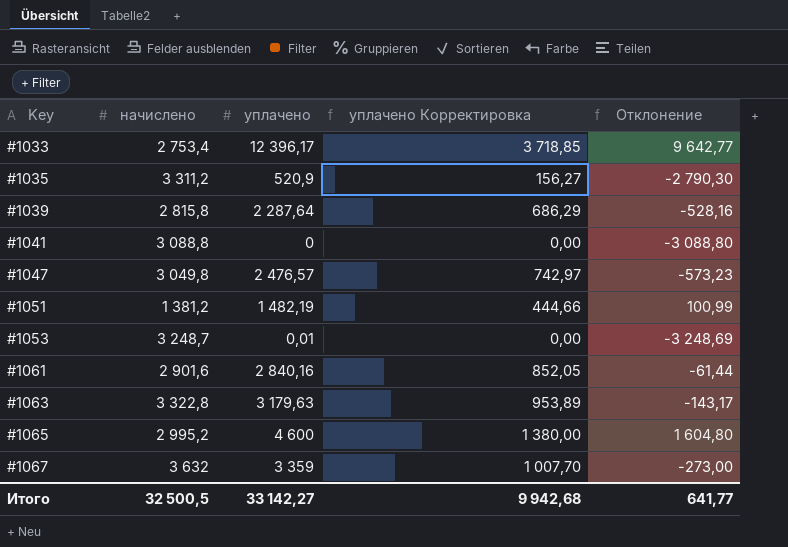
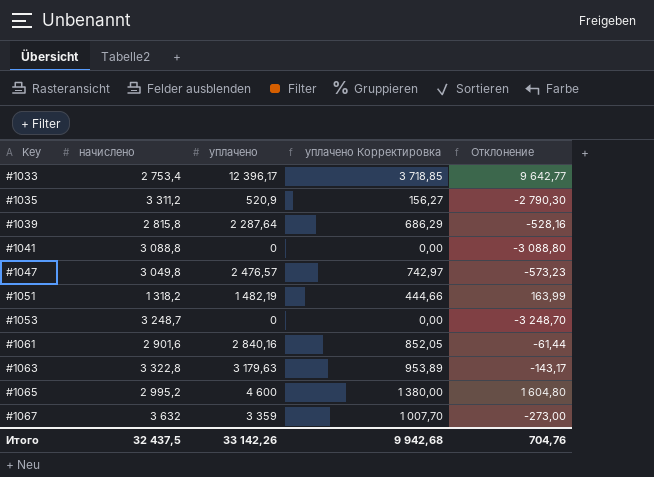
#1051 | начислено: 1 381,2 -> 1 318,2
#1051 | Отклонение: 100,99 -> 163,99
#1053 | уплачено: 0,01 -> 0
#1053 | Отклонение: -3 248,69 -> -3 248,70
Итого | начислено: 32 500,5 -> 32 437,5
Итого | уплачено: 33 142,27 -> 33 142,26
Итого | Отклонение: 641,77 -> 704,76

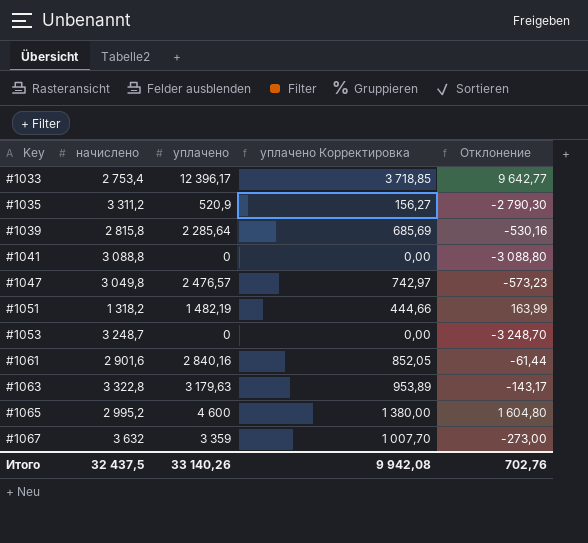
#1039 | уплачено: 2 287,64 -> 2 285,64
#1039 | уплачено Корректировка: 686,29 -> 685,69
#1039 | Отклонение: -528,16 -> -530,16
Итого | уплачено: 33 142,26 -> 33 140,26
Итого | уплачено Корректировка: 9 942,68 -> 9 942,08
Итого | Отклонение: 704,76 -> 702,76

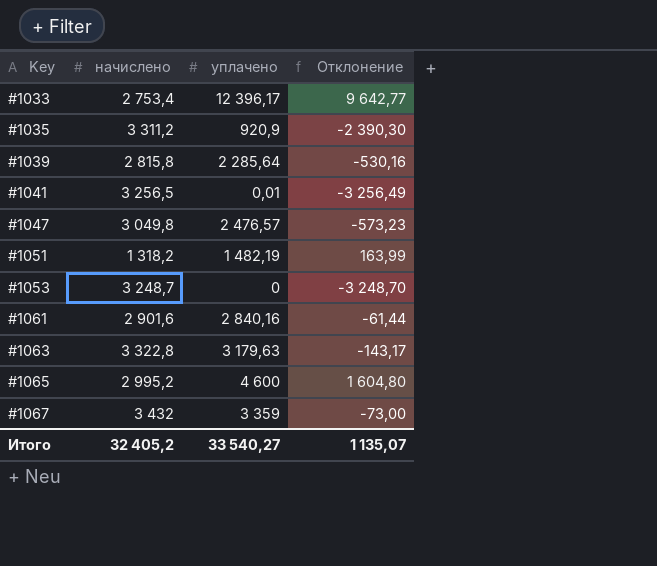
column уплачено Корректировка | formula: [уплачено] * 0,3 -> none
#1035 | уплачено: 520,9 -> 920,9
#1035 | Отклонение: -2 790,30 -> -2 390,30
#1041 | начислено: 3 088,8 -> 3 256,5
#1041 | уплачено: 0 -> 0,01
#1041 | Отклонение: -3 088,80 -> -3 256,49
#1067 | начислено: 3 632 -> 3 432
#1067 | Отклонение: -273,00 -> -73,00
Итого | начислено: 32 437,5 -> 32 405,2
Итого | уплачено: 33 140,26 -> 33 540,27
Итого | Отклонение: 702,76 -> 1 135,07

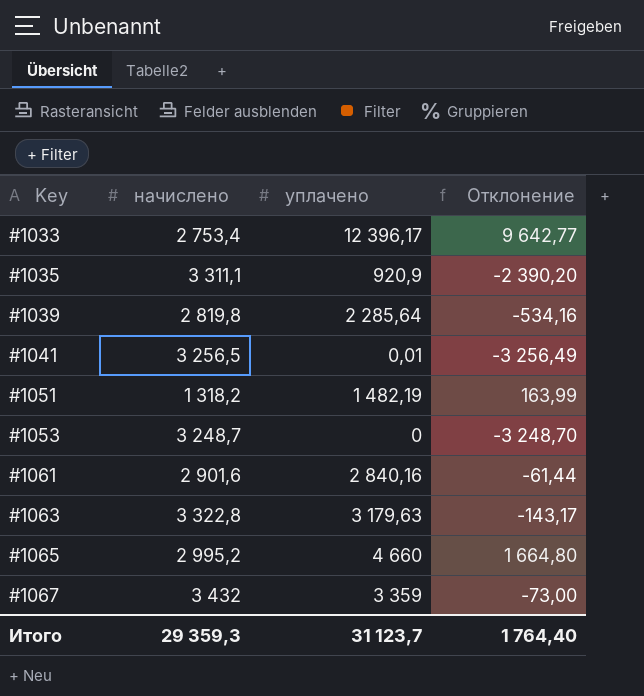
row #1047: 3 049,8 | 2 476,57 | -573,23 -> none
#1035 | начислено: 3 311,2 -> 3 311,1
#1035 | Отклонение: -2 390,30 -> -2 390,20
#1039 | начислено: 2 815,8 -> 2 819,8
#1039 | Отклонение: -530,16 -> -534,16
#1065 | уплачено: 4 600 -> 4 660
#1065 | Отклонение: 1 604,80 -> 1 664,80
Итого | начислено: 32 405,2 -> 29 359,3
Итого | уплачено: 33 540,27 -> 31 123,7
Итого | Отклонение: 1 135,07 -> 1 764,40

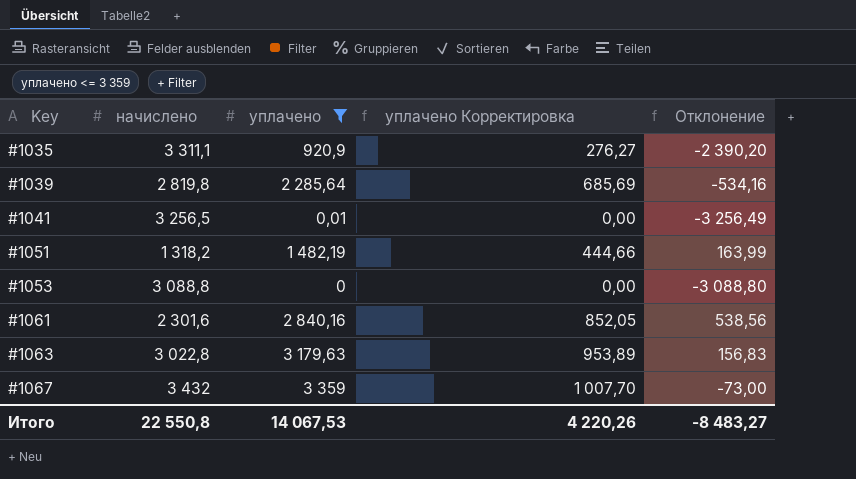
filter: none -> уплачено <= 3 359
column уплачено Корректировка | formula: none -> [уплачено] * 0,3
#1053 | начислено: 3 248,7 -> 3 088,8
#1053 | Отклонение: -3 248,70 -> -3 088,80
#1061 | начислено: 2 901,6 -> 2 301,6
#1061 | Отклонение: -61,44 -> 538,56
#1063 | начислено: 3 322,8 -> 3 022,8
#1063 | Отклонение: -143,17 -> 156,83
Итого | начислено: 29 359,3 -> 22 550,8
Итого | уплачено: 31 123,7 -> 14 067,53
Итого | Отклонение: 1 764,40 -> -8 483,27

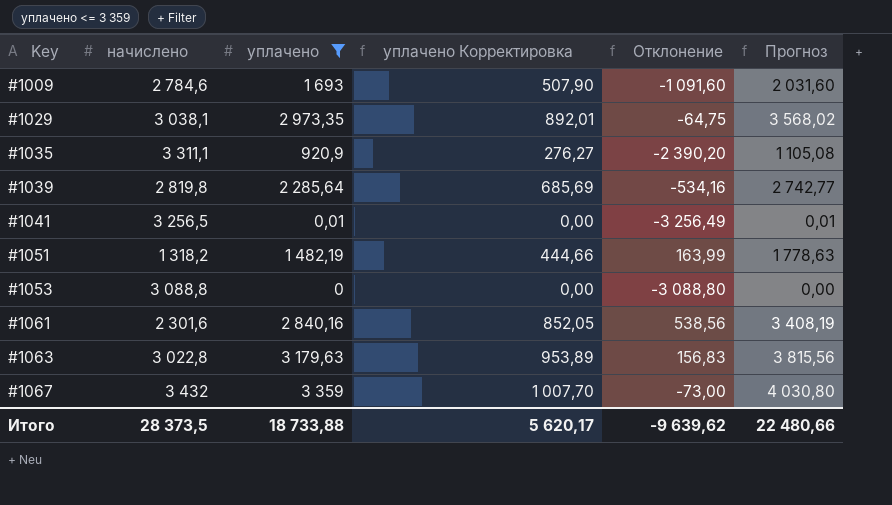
column Прогноз | formula: none -> [уплачено] * 1,2
row #1009: none -> 2 784,6 | 1 693 | 507,90 | -1 091,60 | 2 031,60
row #1029: none -> 3 038,1 | 2 973,35 | 892,01 | -64,75 | 3 568,02
Итого | начислено: 22 550,8 -> 28 373,5
Итого | уплачено: 14 067,53 -> 18 733,88
Итого | уплачено Корректировка: 4 220,26 -> 5 620,17
Итого | Отклонение: -8 483,27 -> -9 639,62

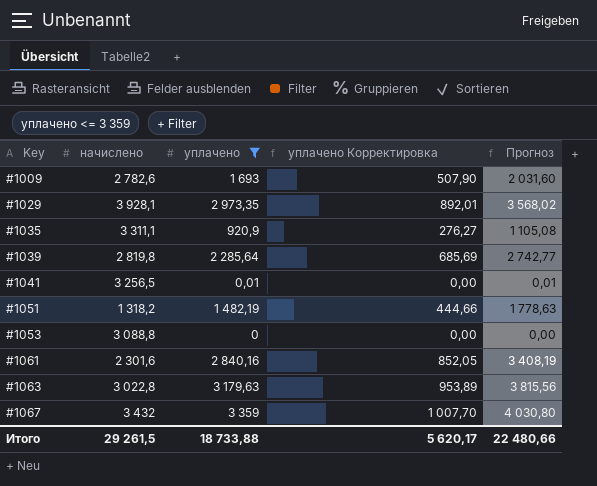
column Отклонение | formula: [уплачено] - [начислено] -> none
#1009 | начислено: 2 784,6 -> 2 782,6
#1029 | начислено: 3 038,1 -> 3 928,1
Итого | начислено: 28 373,5 -> 29 261,5

